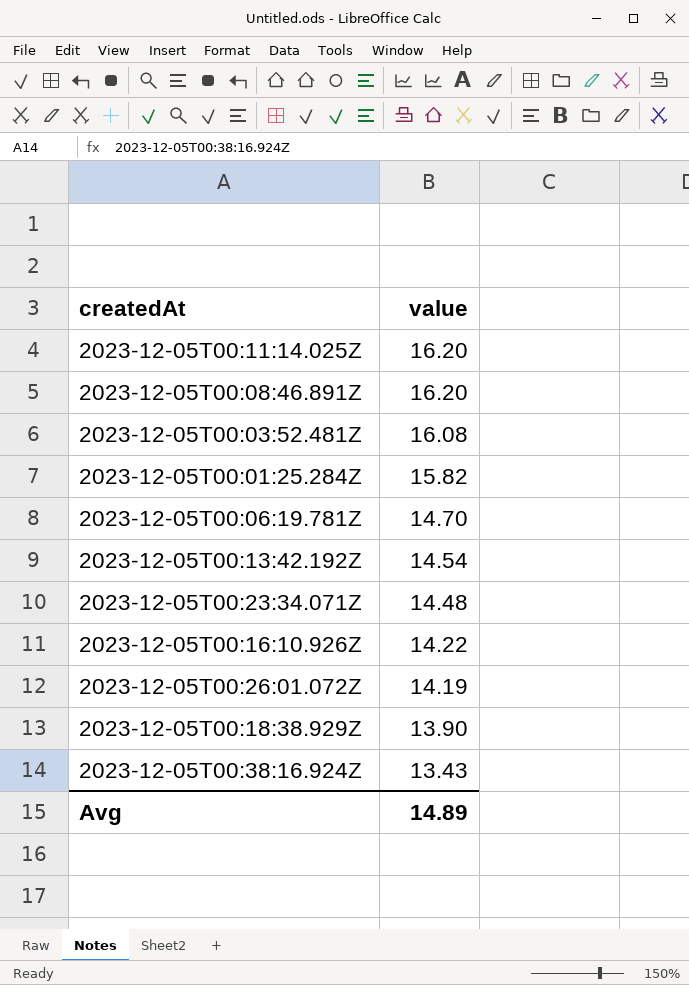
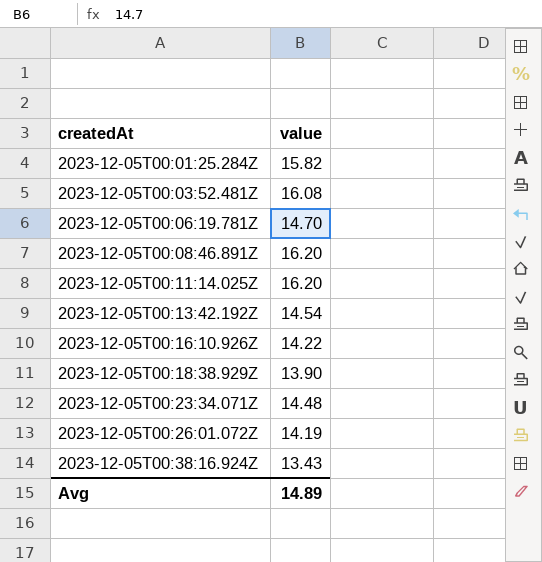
row order: value descending -> createdAt ascending

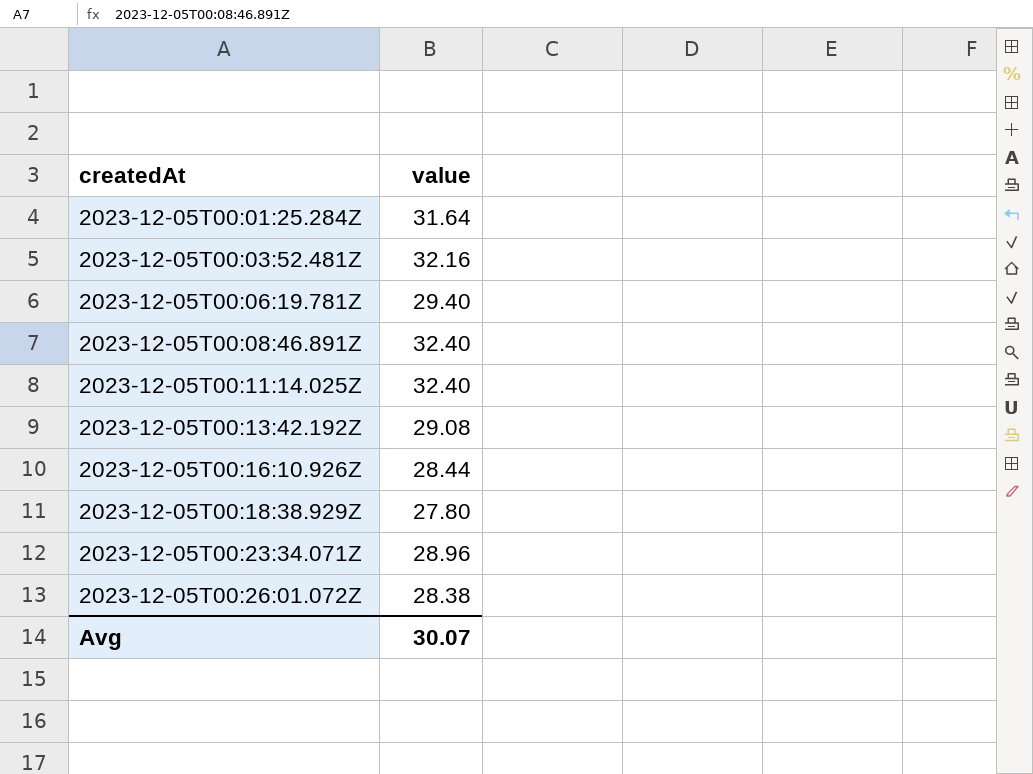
row 2023-12-05T00:38:16.924Z: 13.43 -> none
2023-12-05T00:01:25.284Z | value: 15.82 -> 31.64
2023-12-05T00:03:52.481Z | value: 16.08 -> 32.16
2023-12-05T00:06:19.781Z | value: 14.70 -> 29.40
2023-12-05T00:08:46.891Z | value: 16.20 -> 32.40
2023-12-05T00:11:14.025Z | value: 16.20 -> 32.40
2023-12-05T00:13:42.192Z | value: 14.54 -> 29.08
2023-12-05T00:16:10.926Z | value: 14.22 -> 28.44
2023-12-05T00:18:38.929Z | value: 13.90 -> 27.80
2023-12-05T00:23:34.071Z | value: 14.48 -> 28.96
2023-12-05T00:26:01.072Z | value: 14.19 -> 28.38
Avg | value: 14.89 -> 30.07

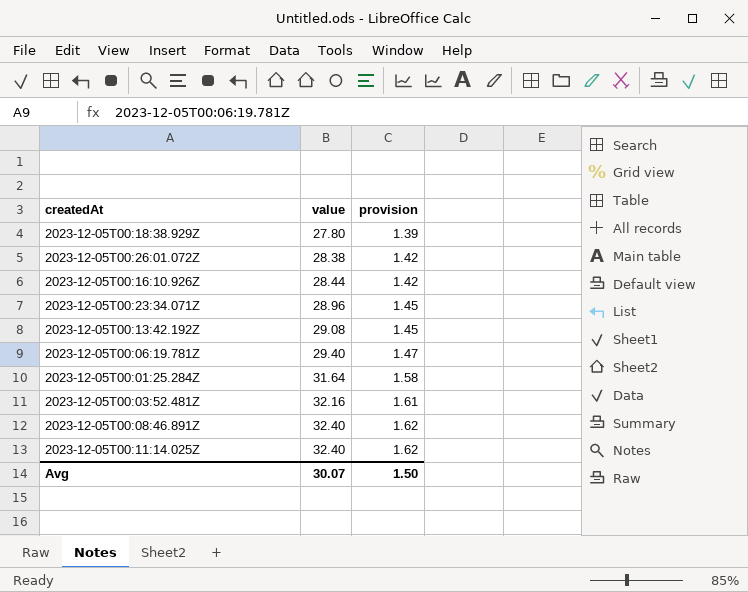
row order: createdAt ascending -> value ascending
column provision | formula: none -> [value] * 0.05

